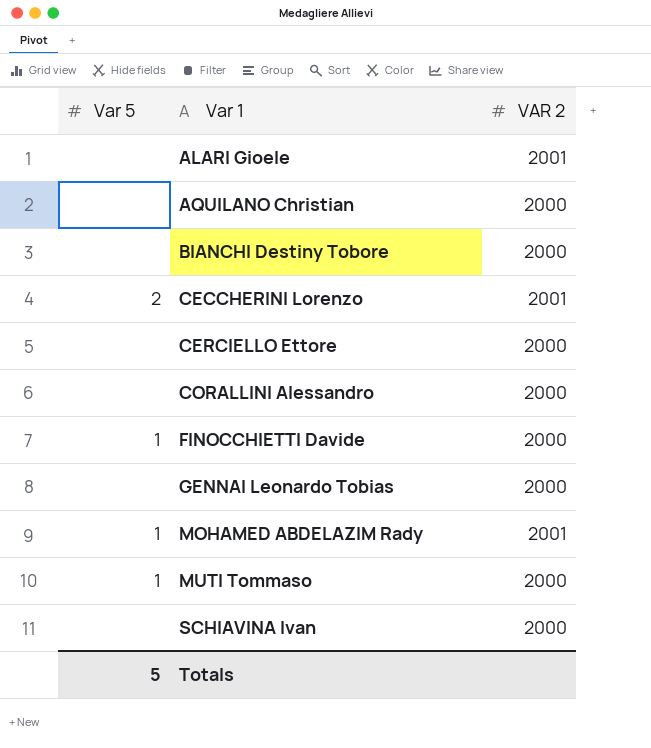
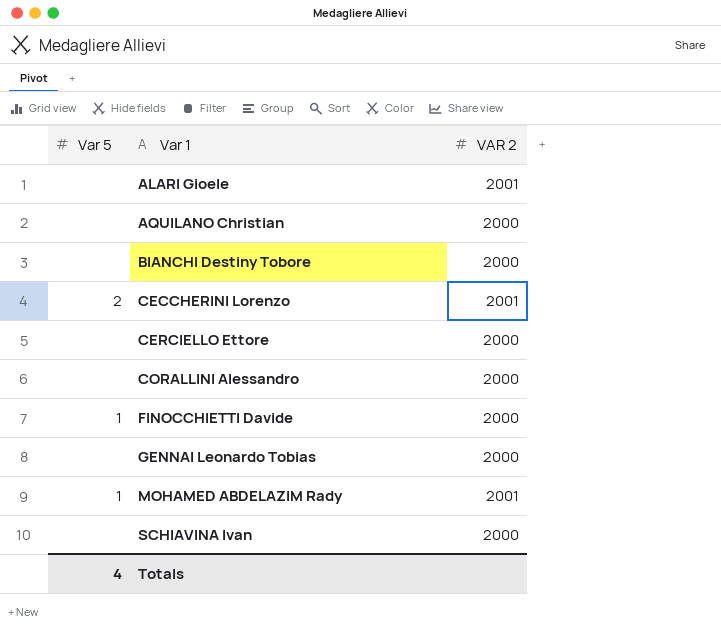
row MUTI Tommaso: 1 | 2000 -> none
Totals | Var 5: 5 -> 4

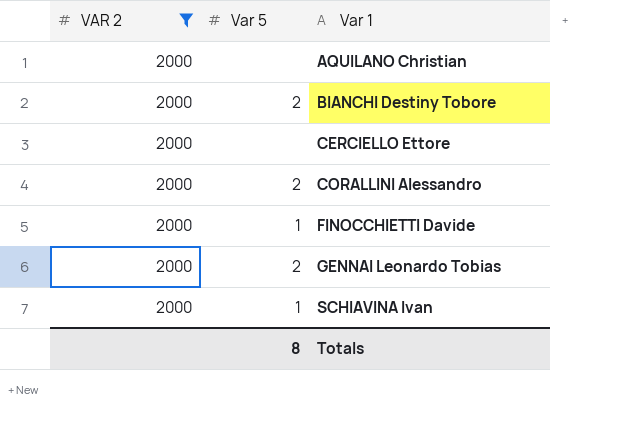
filter: none -> VAR 2 = 2000
column VAR 2 | position: 3 -> 1
BIANCHI Destiny Tobore | Var 5: none -> 2
CORALLINI Alessandro | Var 5: none -> 2
GENNAI Leonardo Tobias | Var 5: none -> 2
SCHIAVINA Ivan | Var 5: none -> 1
Totals | Var 5: 4 -> 8

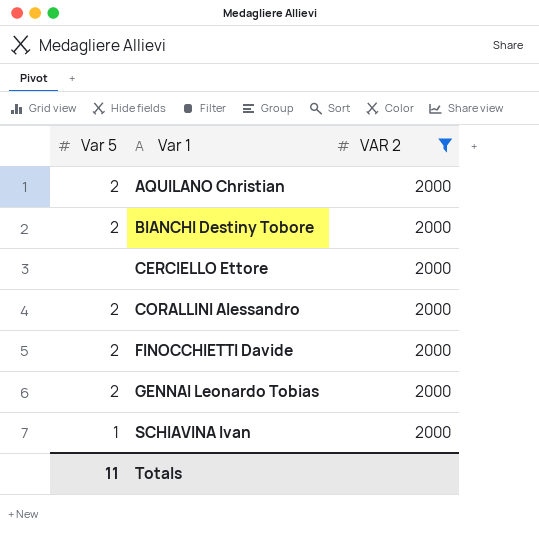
column VAR 2 | position: 1 -> 3
AQUILANO Christian | Var 5: none -> 2
FINOCCHIETTI Davide | Var 5: 1 -> 2
Totals | Var 5: 8 -> 11

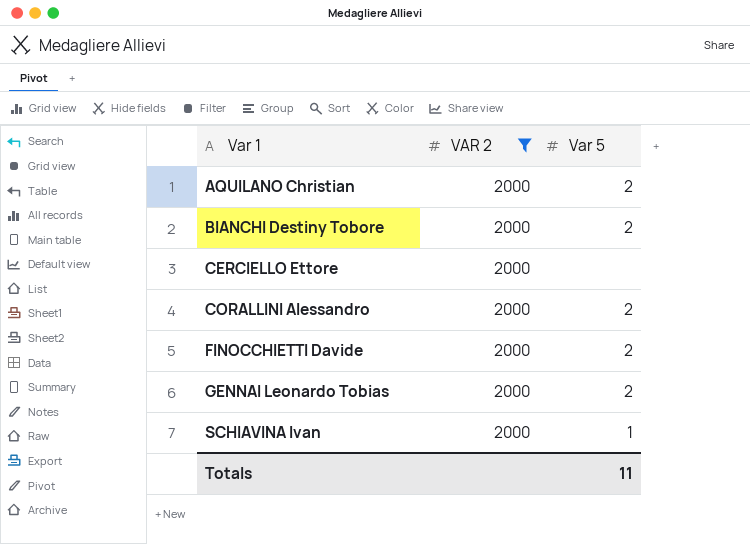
column Var 5 | position: 1 -> 3

